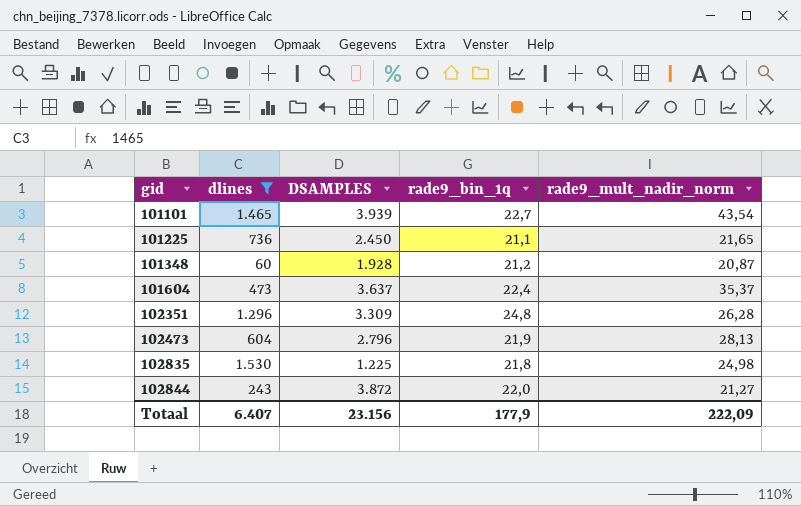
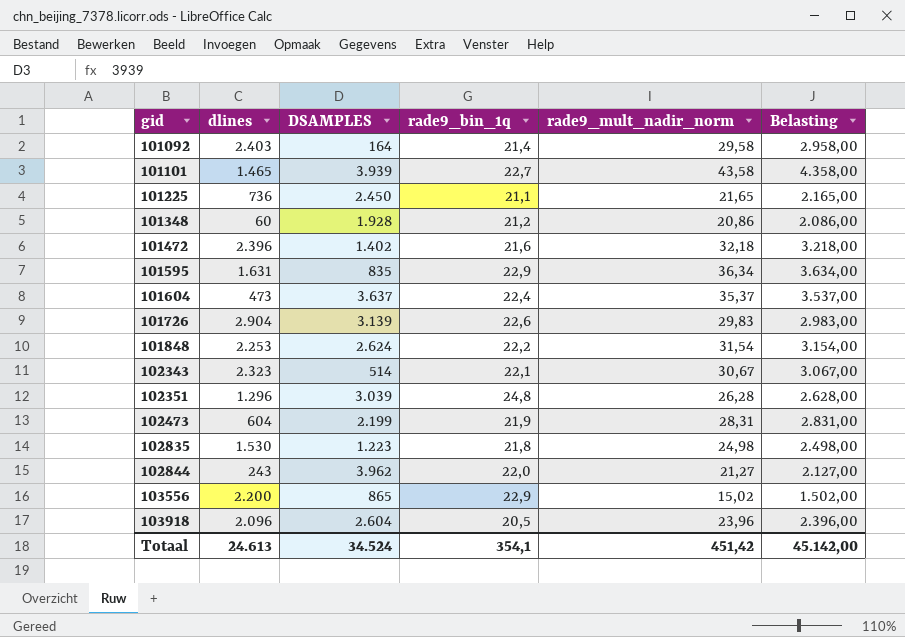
filter: dlines <= 1.530 -> none
column Belasting | formula: none -> [rade9_mult_nadir_norm] * 100
101101 | rade9_mult_nadir_norm: 43,54 -> 43,58
101348 | rade9_mult_nadir_norm: 20,87 -> 20,86
102351 | DSAMPLES: 3.309 -> 3.039
102473 | DSAMPLES: 2.796 -> 2.199
102473 | rade9_mult_nadir_norm: 28,13 -> 28,31
102835 | DSAMPLES: 1.225 -> 1.223
102844 | DSAMPLES: 3.872 -> 3.962
Totaal | dlines: 6.407 -> 24.613
Totaal | DSAMPLES: 23.156 -> 34.524
Totaal | rade9_bin_1q: 177,9 -> 354,1
Totaal | rade9_mult_nadir_norm: 222,09 -> 451,42

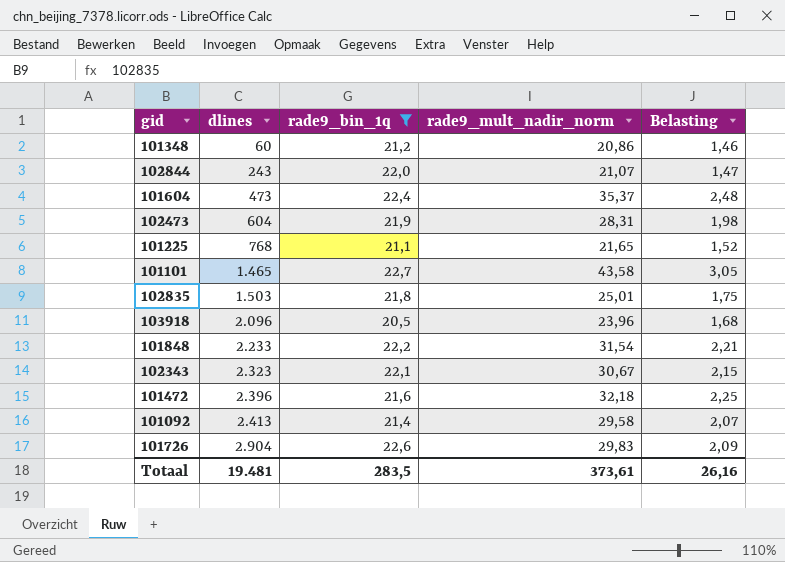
filter: none -> rade9_bin_1q <= 22,7
row order: gid ascending -> dlines ascending
column DSAMPLES | position: 3 -> none
column Belasting | formula: [rade9_mult_nadir_norm] * 100 -> [rade9_mult_nadir_norm] * 0,07
102844 | rade9_mult_nadir_norm: 21,27 -> 21,07
101225 | dlines: 736 -> 768
102835 | dlines: 1.530 -> 1.503
102835 | rade9_mult_nadir_norm: 24,98 -> 25,01
101848 | dlines: 2.253 -> 2.233
101092 | dlines: 2.403 -> 2.413
Totaal | dlines: 24.613 -> 19.481
Totaal | rade9_bin_1q: 354,1 -> 283,5
Totaal | rade9_mult_nadir_norm: 451,42 -> 373,61
Totaal | Belasting: 45.142,00 -> 26,16

